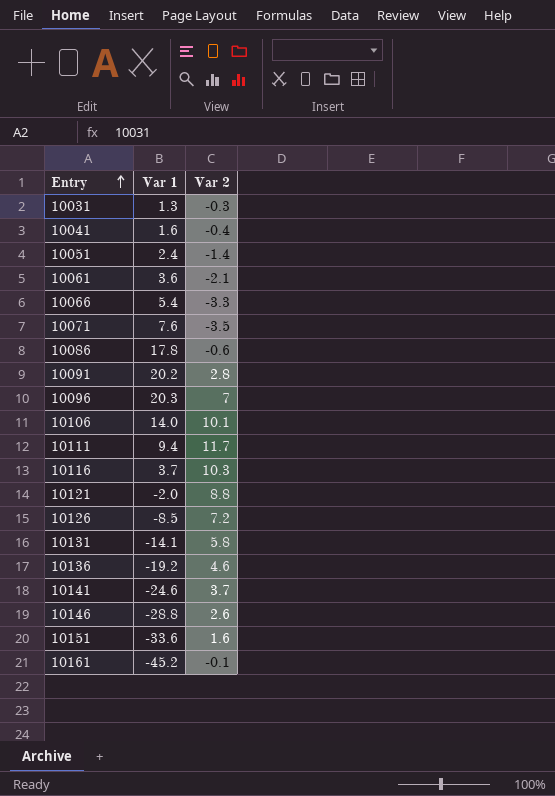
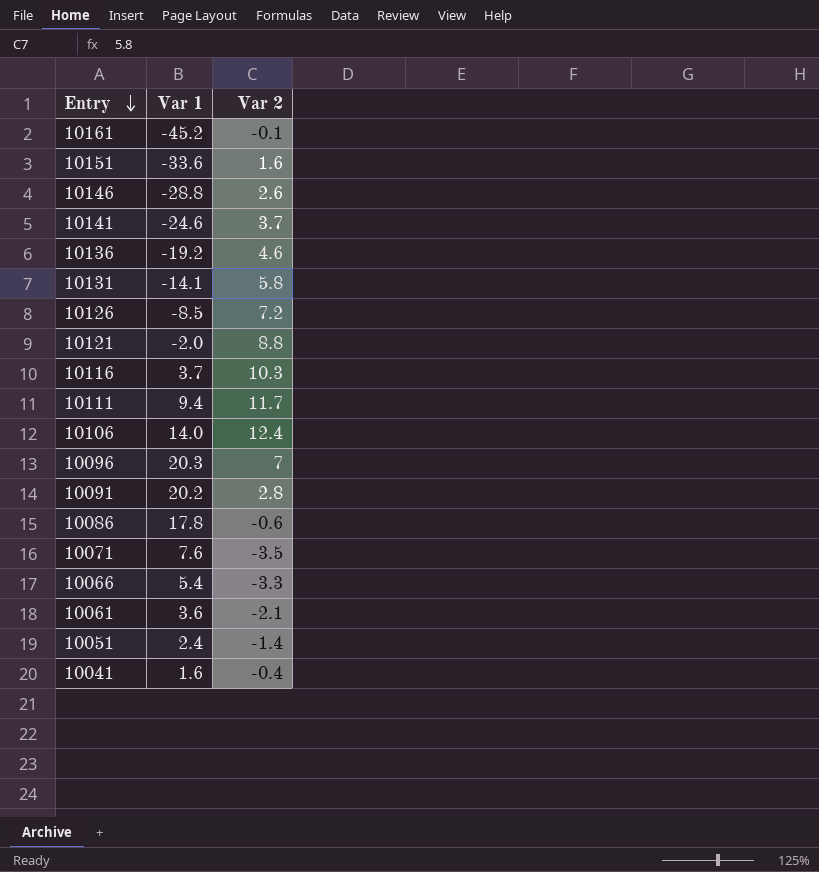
row order: Entry ascending -> Entry descending
row 10031: 1.3 | -0.3 -> none
10106 | Var 2: 10.1 -> 12.4

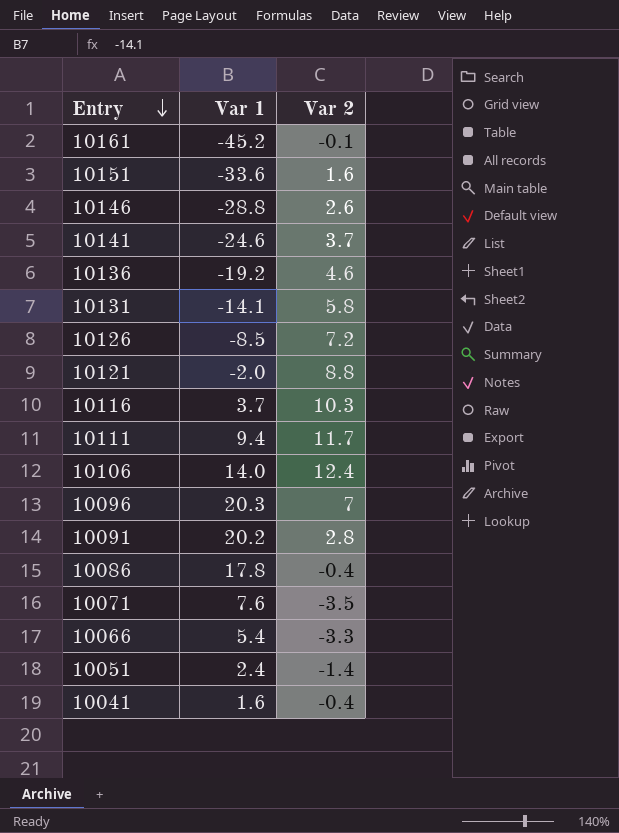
row 10061: 3.6 | -2.1 -> none
10086 | Var 2: -0.6 -> -0.4

